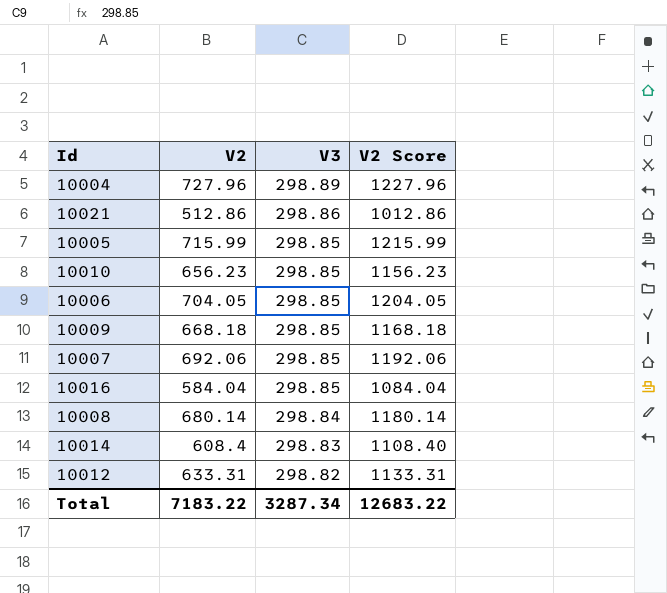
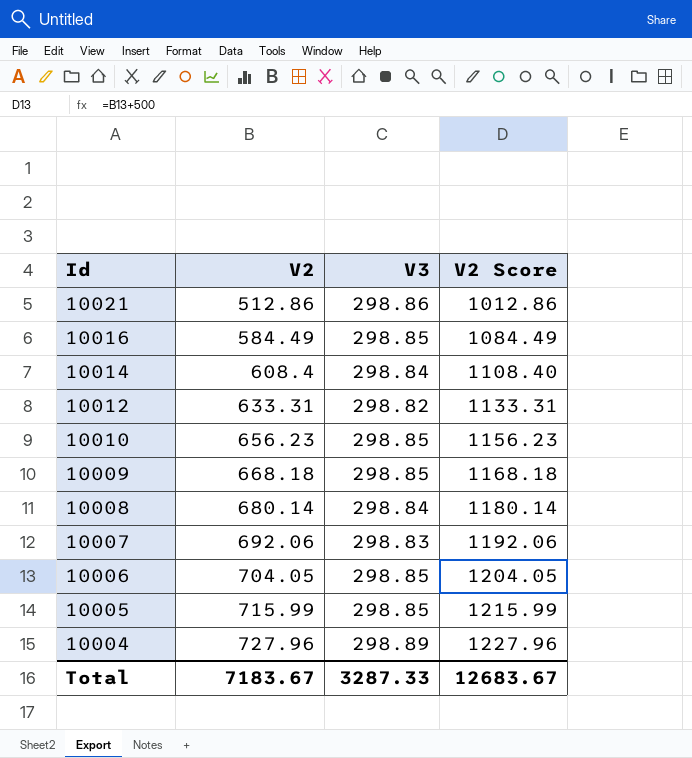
row order: V3 descending -> Id descending
10016 | V2: 584.04 -> 584.49
10016 | V2 Score: 1084.04 -> 1084.49
10014 | V3: 298.83 -> 298.84
10007 | V3: 298.85 -> 298.83
Total | V2: 7183.22 -> 7183.67
Total | V3: 3287.34 -> 3287.33
Total | V2 Score: 12683.22 -> 12683.67

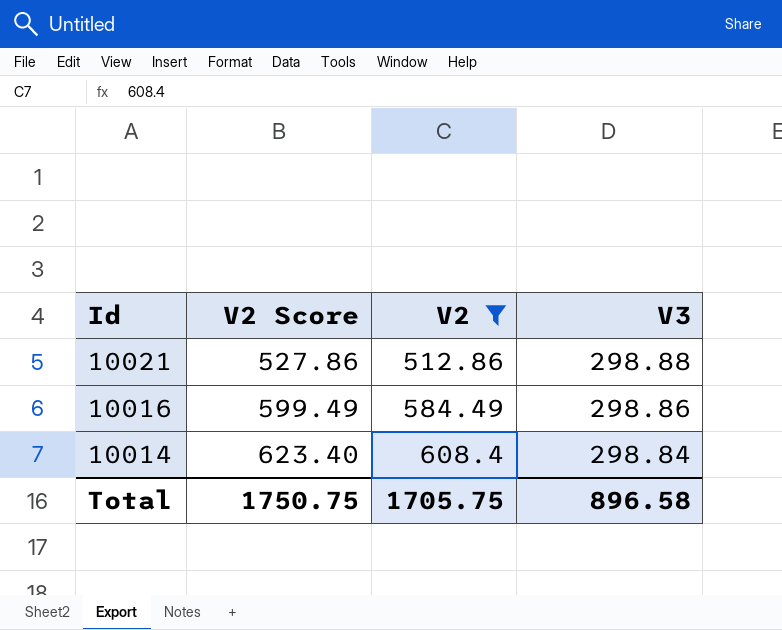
filter: none -> V2 <= 608.4
column V2 Score | formula: [V2] + 500 -> [V2] + 15
column V2 Score | position: 4 -> 2
10021 | V3: 298.86 -> 298.88
10016 | V3: 298.85 -> 298.86
Total | V2 Score: 12683.67 -> 1750.75
Total | V2: 7183.67 -> 1705.75
Total | V3: 3287.33 -> 896.58

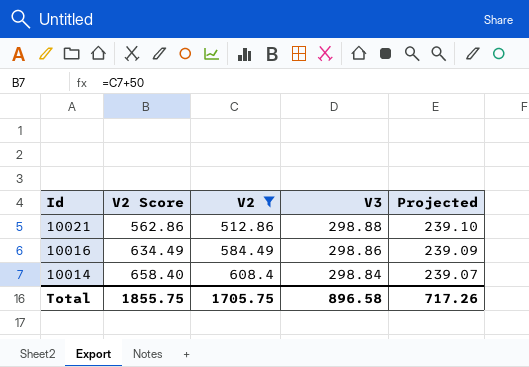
column V2 Score | formula: [V2] + 15 -> [V2] + 50
column Projected | formula: none -> [V3] * 0.8
Total | V2 Score: 1750.75 -> 1855.75

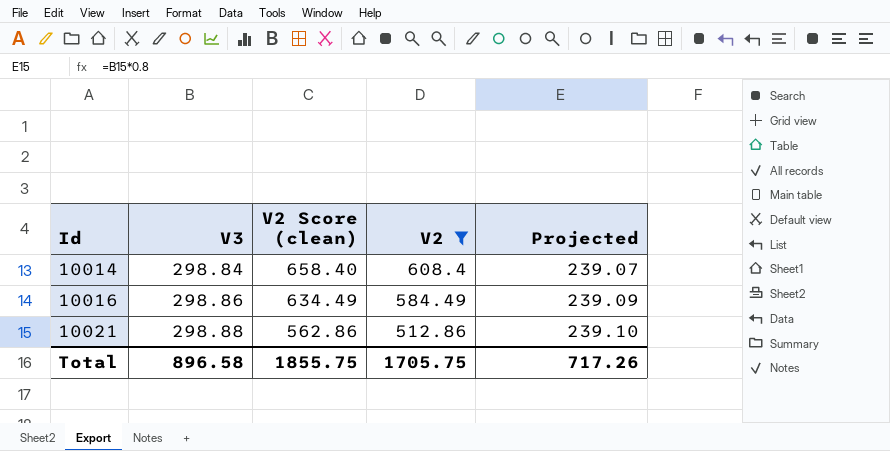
row order: Id descending -> Id ascending
column V3 | position: 4 -> 2
column name: V2 Score -> V2 Score (clean)

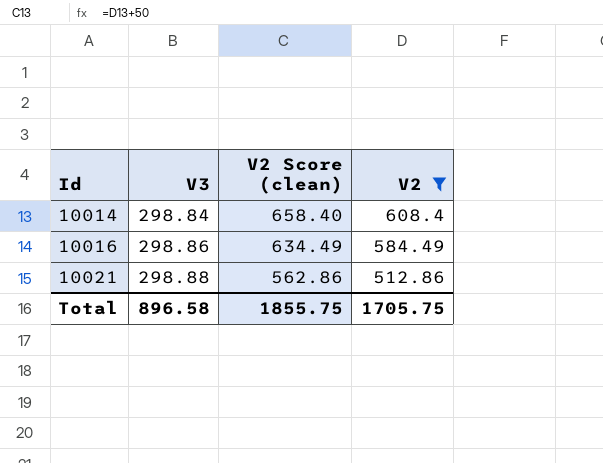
column Projected | formula: [V3] * 0.8 -> none

